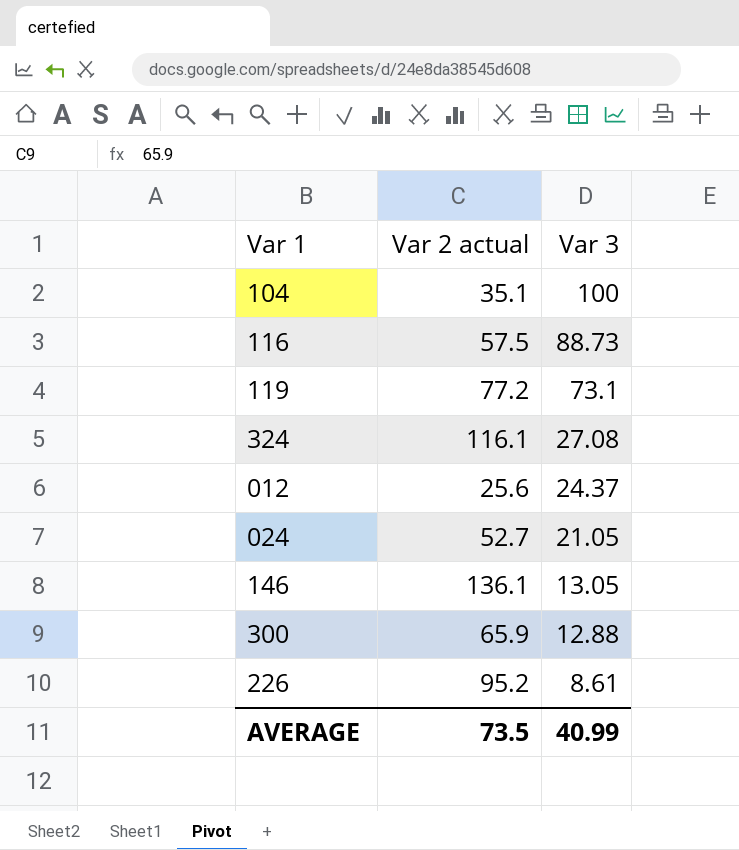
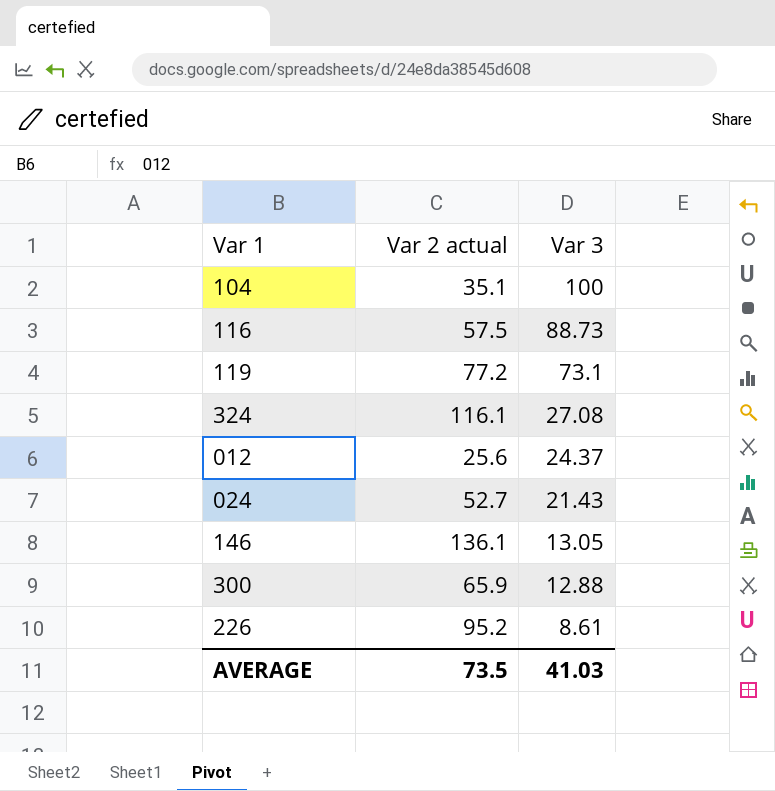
024 | Var 3: 21.05 -> 21.43
AVERAGE | Var 3: 40.99 -> 41.03

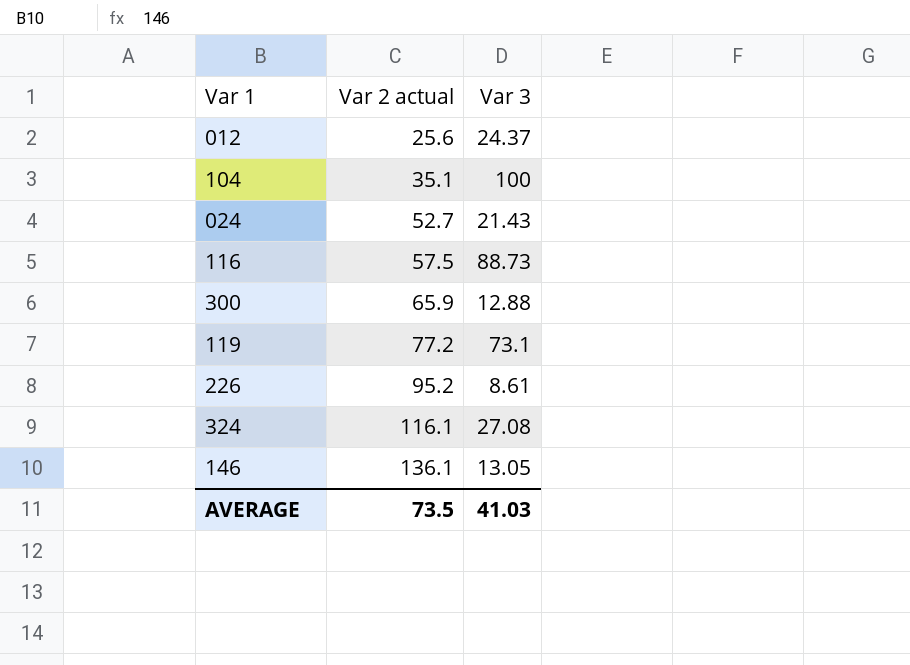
row order: Var 3 descending -> Var 2 actual ascending

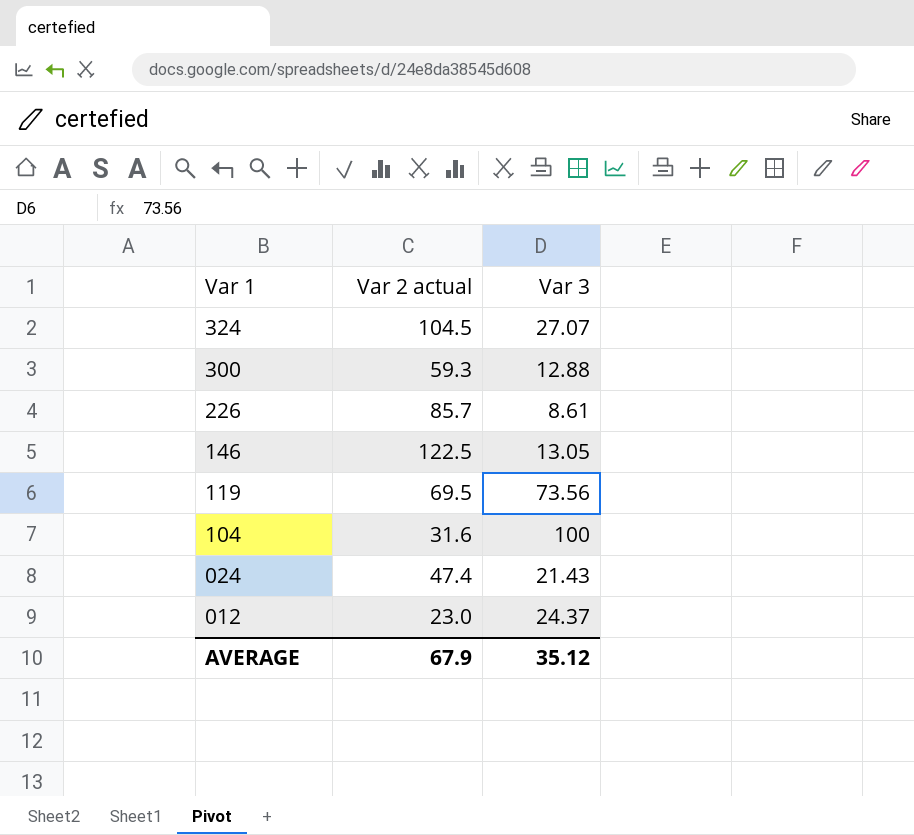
row order: Var 2 actual ascending -> Var 1 descending
row 116: 57.5 | 88.73 -> none
324 | Var 2 actual: 116.1 -> 104.5
324 | Var 3: 27.08 -> 27.07
300 | Var 2 actual: 65.9 -> 59.3
226 | Var 2 actual: 95.2 -> 85.7
146 | Var 2 actual: 136.1 -> 122.5
119 | Var 2 actual: 77.2 -> 69.5
119 | Var 3: 73.1 -> 73.56
104 | Var 2 actual: 35.1 -> 31.6
024 | Var 2 actual: 52.7 -> 47.4
012 | Var 2 actual: 25.6 -> 23.0
AVERAGE | Var 2 actual: 73.5 -> 67.9
AVERAGE | Var 3: 41.03 -> 35.12

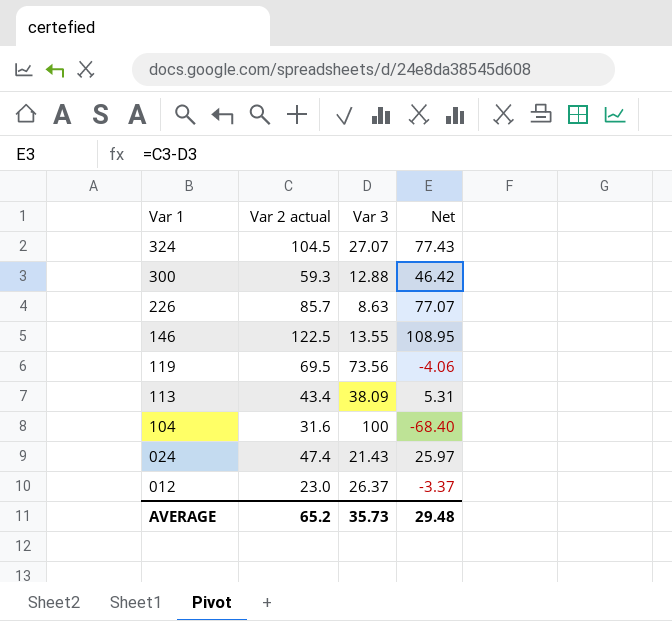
column Net | formula: none -> [Var 2 actual] - [Var 3]
226 | Var 3: 8.61 -> 8.63
146 | Var 3: 13.05 -> 13.55
row 113: none -> 43.4 | 38.09 | 5.31
012 | Var 3: 24.37 -> 26.37
AVERAGE | Var 2 actual: 67.9 -> 65.2
AVERAGE | Var 3: 35.12 -> 35.73

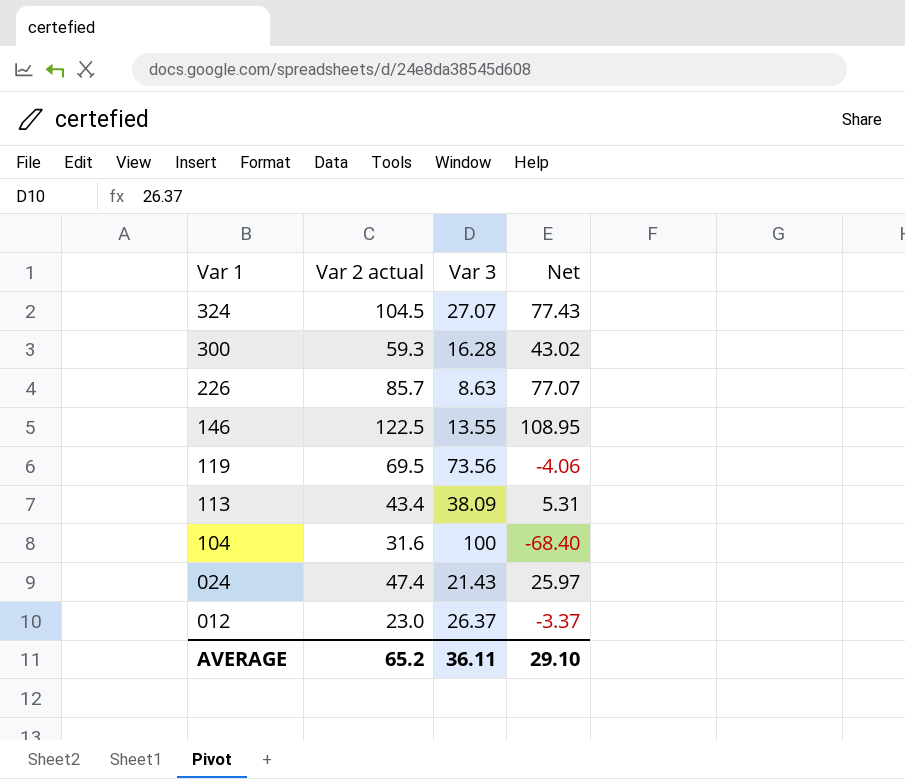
300 | Var 3: 12.88 -> 16.28
300 | Net: 46.42 -> 43.02
AVERAGE | Var 3: 35.73 -> 36.11
AVERAGE | Net: 29.48 -> 29.10

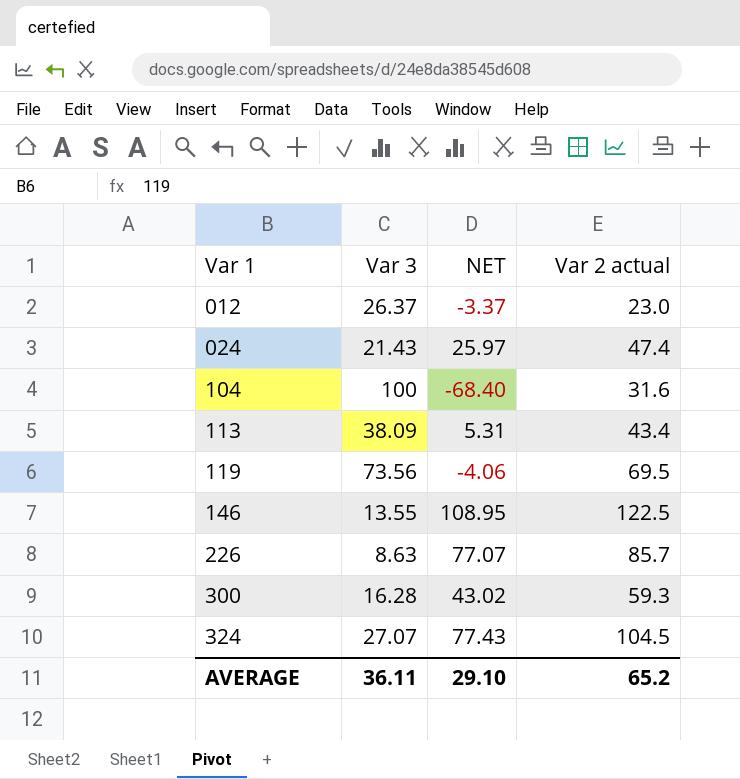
row order: Var 1 descending -> Var 1 ascending
column name: Net -> NET
column Var 2 actual | position: 2 -> 4

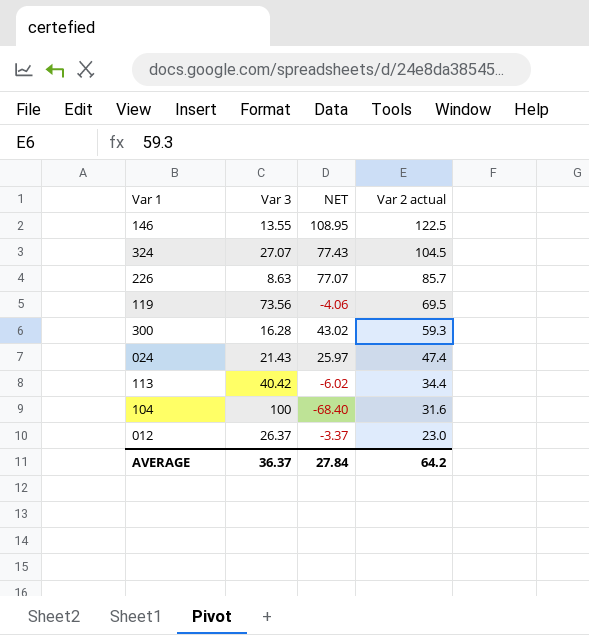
row order: Var 1 ascending -> Var 2 actual descending
113 | Var 3: 38.09 -> 40.42
113 | NET: 5.31 -> -6.02
113 | Var 2 actual: 43.4 -> 34.4
AVERAGE | Var 3: 36.11 -> 36.37
AVERAGE | NET: 29.10 -> 27.84
AVERAGE | Var 2 actual: 65.2 -> 64.2

